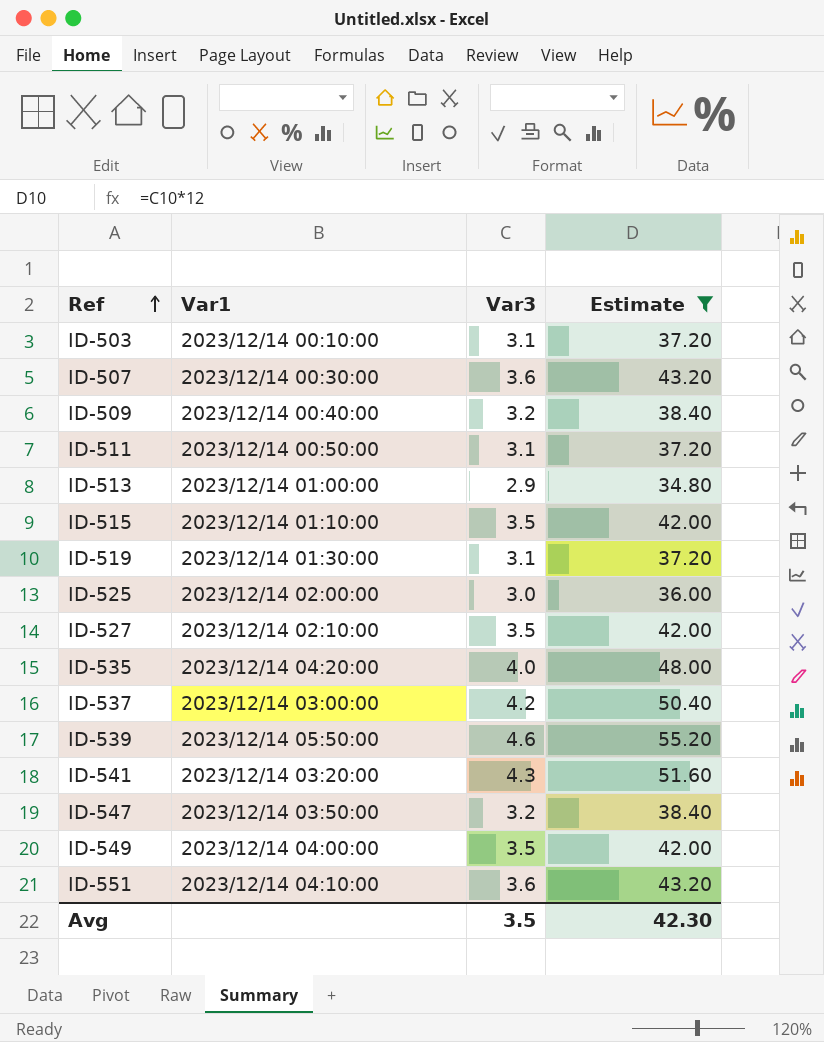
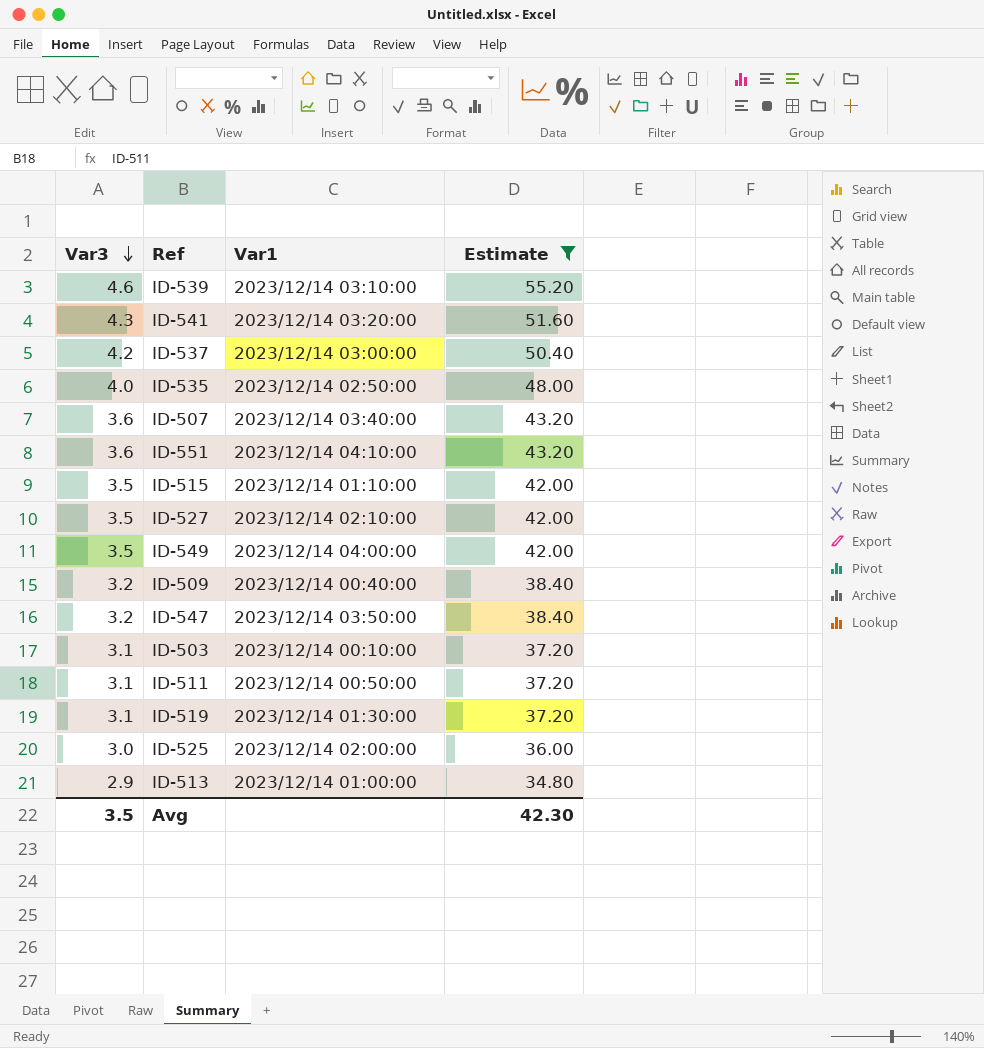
row order: Ref ascending -> Var3 descending
column Var3 | position: 3 -> 1
ID-539 | Var1: 2023/12/14 05:50:00 -> 2023/12/14 03:10:00
ID-535 | Var1: 2023/12/14 04:20:00 -> 2023/12/14 02:50:00
ID-507 | Var1: 2023/12/14 00:30:00 -> 2023/12/14 03:40:00

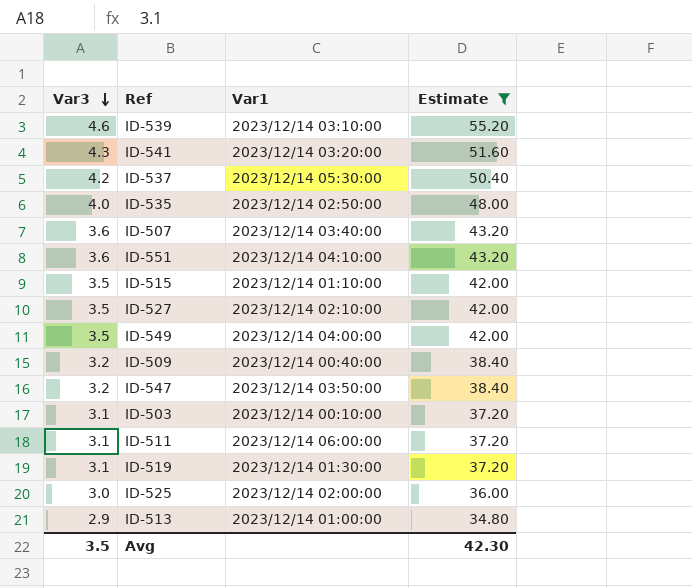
ID-537 | Var1: 2023/12/14 03:00:00 -> 2023/12/14 05:30:00
ID-511 | Var1: 2023/12/14 00:50:00 -> 2023/12/14 06:00:00

